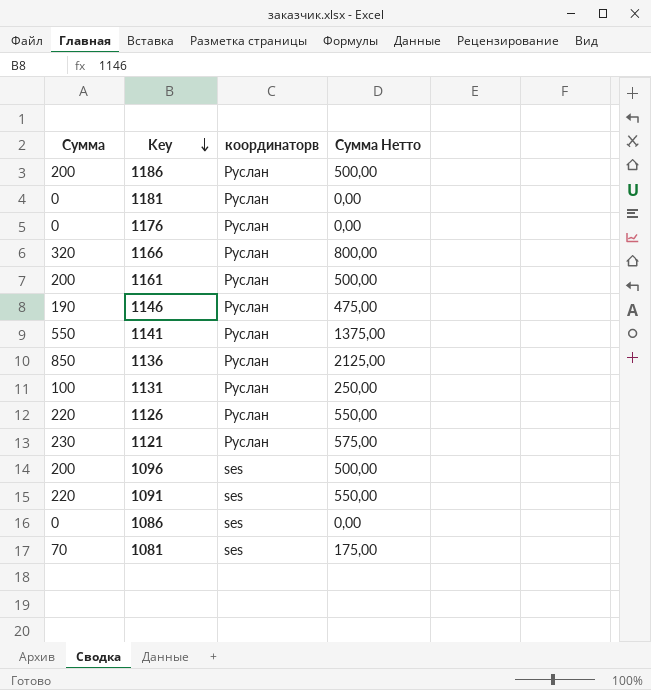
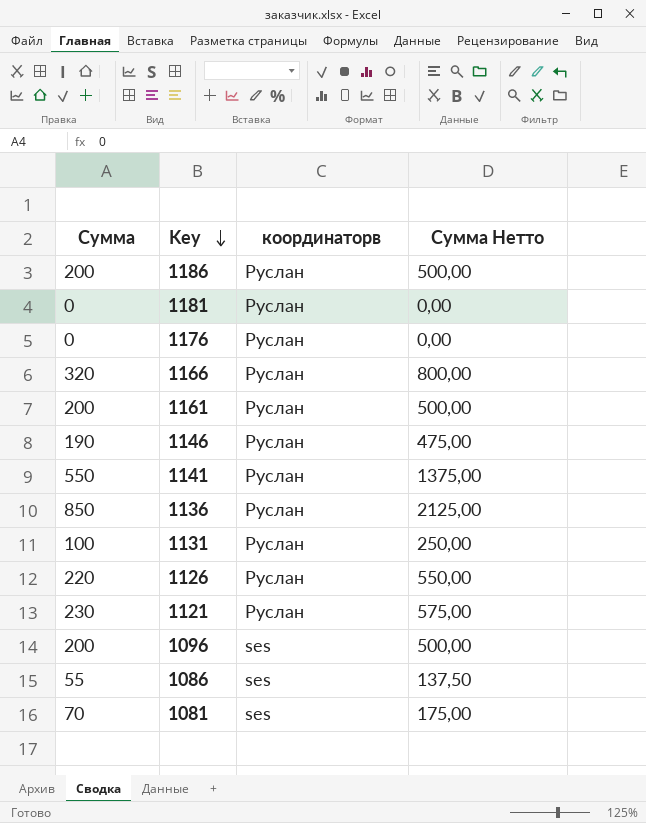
row 1091: 220 | ses | 550,00 -> none
1086 | Сумма: 0 -> 55
1086 | Сумма Нетто: 0,00 -> 137,50

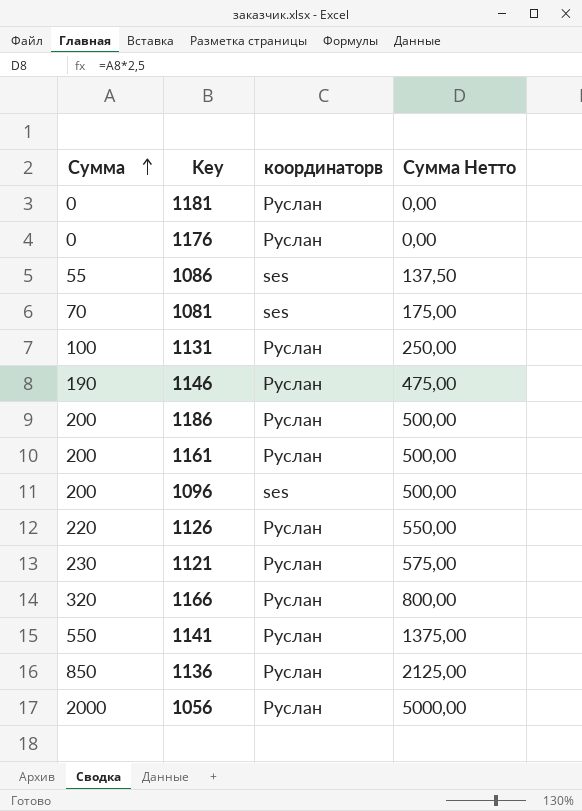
row order: Key descending -> Сумма ascending
row 1056: none -> 2000 | Руслан | 5000,00

